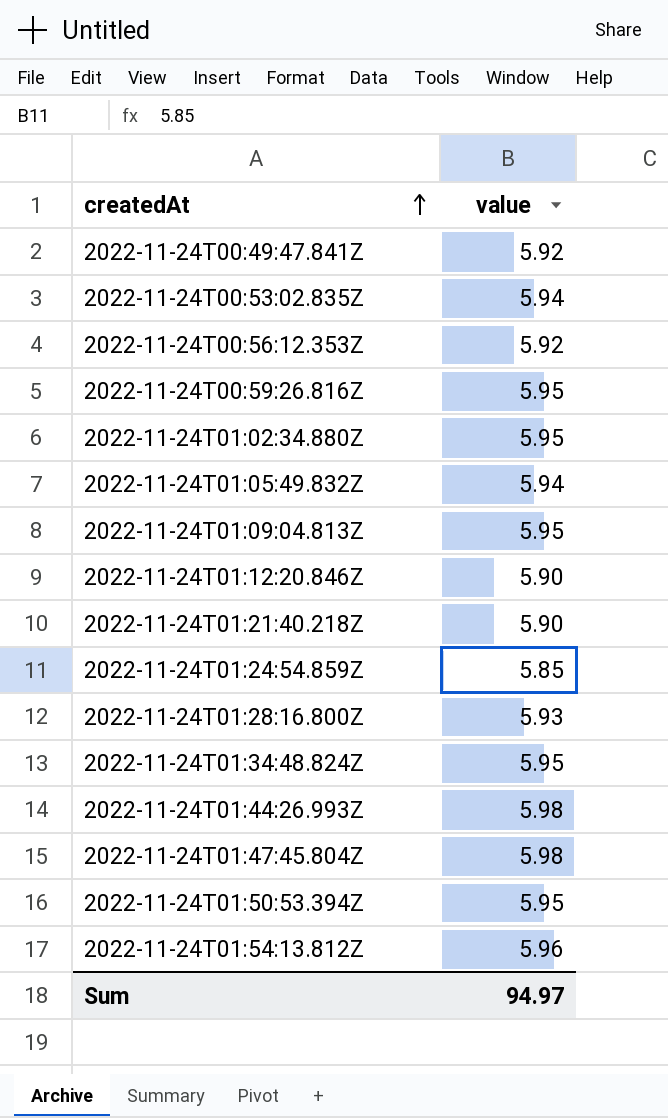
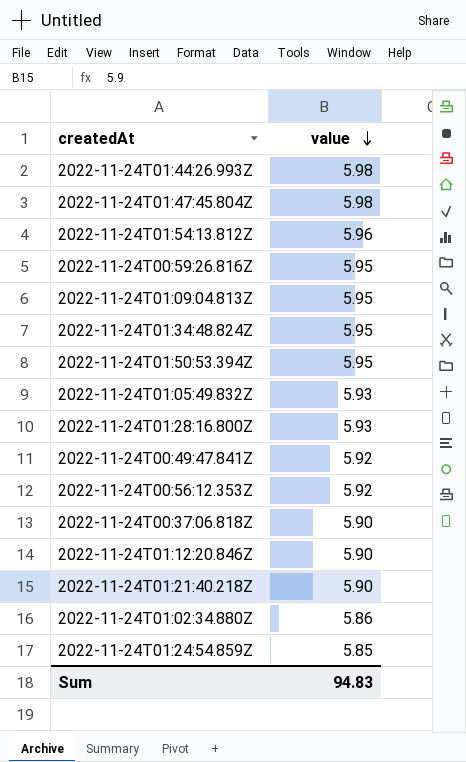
row order: createdAt ascending -> value descending
row 2022-11-24T00:53:02.835Z: 5.94 -> none
2022-11-24T01:05:49.832Z | value: 5.94 -> 5.93
row 2022-11-24T00:37:06.818Z: none -> 5.90
2022-11-24T01:02:34.880Z | value: 5.95 -> 5.86
Sum | value: 94.97 -> 94.83

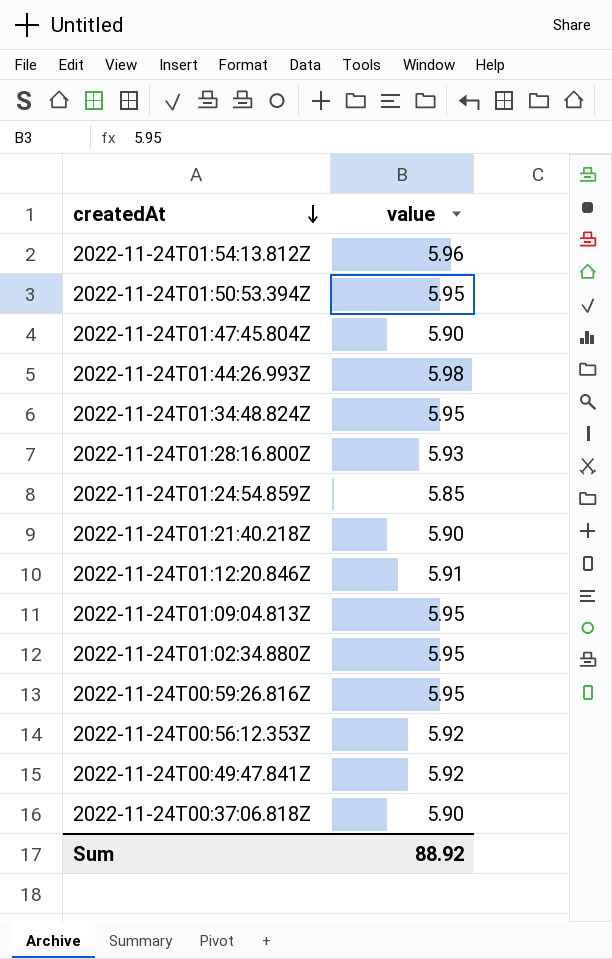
row order: value descending -> createdAt descending
row 2022-11-24T01:05:49.832Z: 5.93 -> none
2022-11-24T01:47:45.804Z | value: 5.98 -> 5.90
2022-11-24T01:12:20.846Z | value: 5.90 -> 5.91
2022-11-24T01:02:34.880Z | value: 5.86 -> 5.95
Sum | value: 94.83 -> 88.92

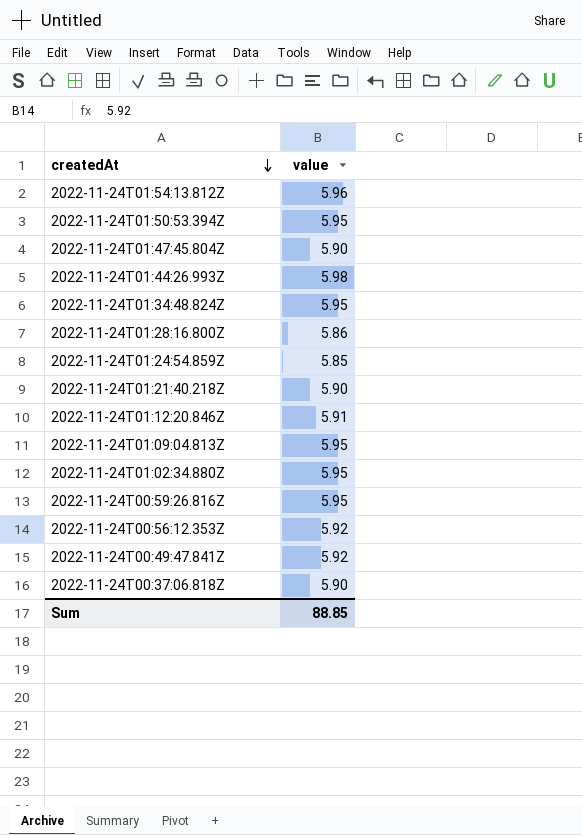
2022-11-24T01:28:16.800Z | value: 5.93 -> 5.86
Sum | value: 88.92 -> 88.85

